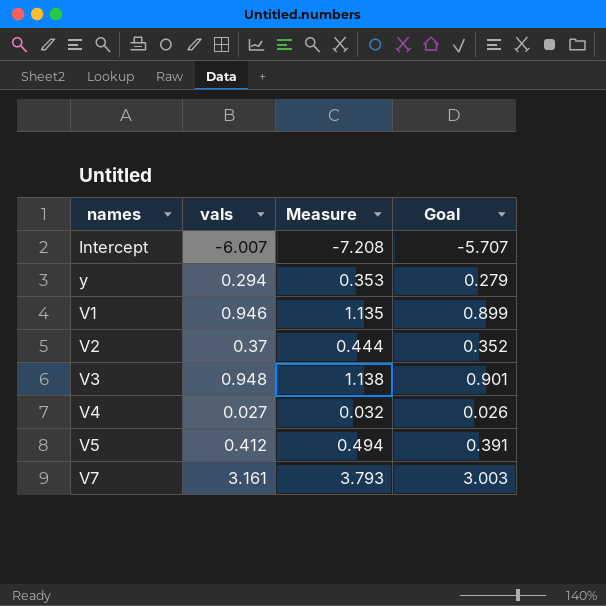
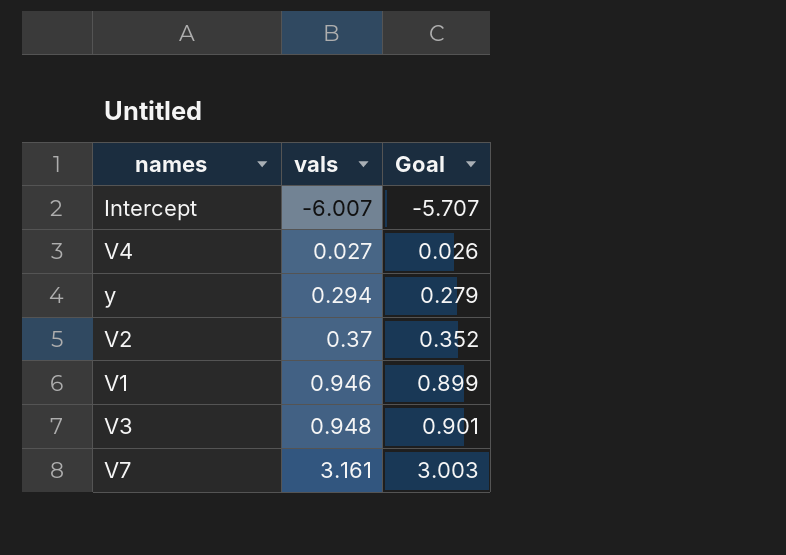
row order: none -> vals ascending
column Measure | formula: [vals] * 1.2 -> none
row V5: 0.412 | 0.494 | 0.391 -> none

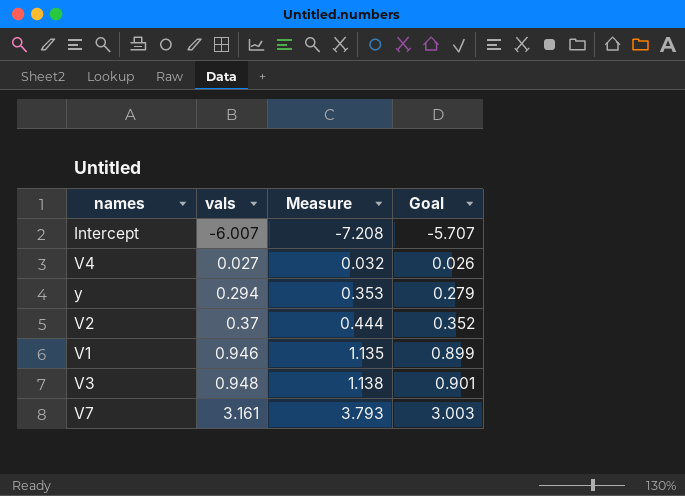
column Measure | formula: none -> [vals] * 1.2

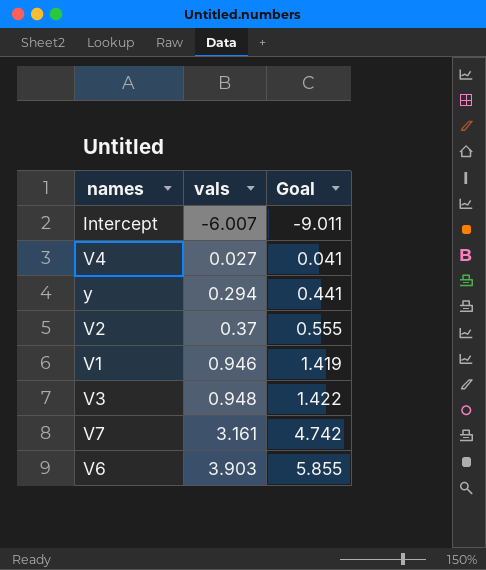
column Measure | formula: [vals] * 1.2 -> none
column Goal | formula: [vals] * 0.95 -> [vals] * 1.5
row V6: none -> 3.903 | 5.855

